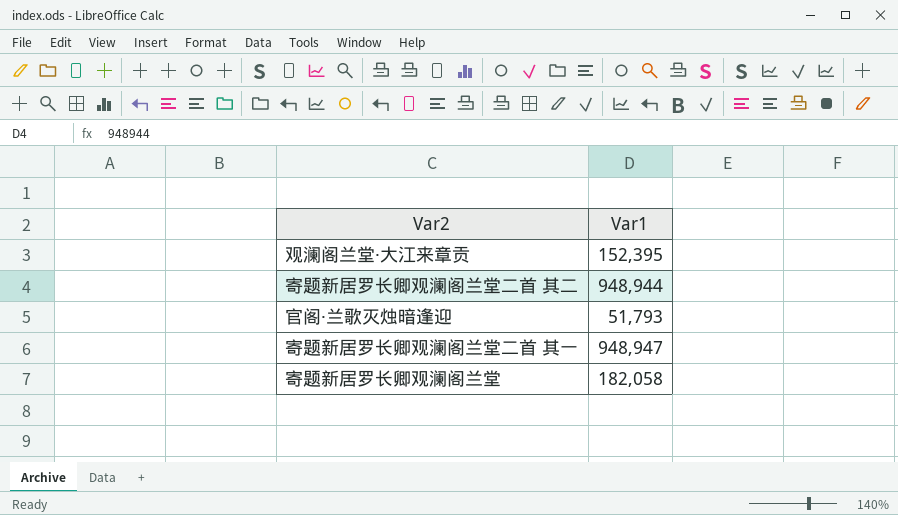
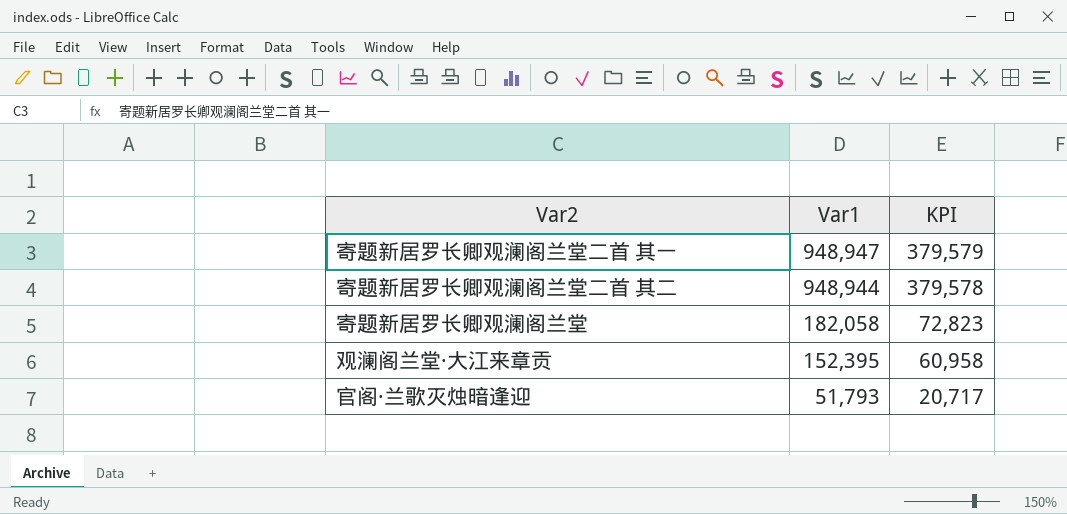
row order: none -> Var1 descending
column KPI | formula: none -> [Var1] * 0.4

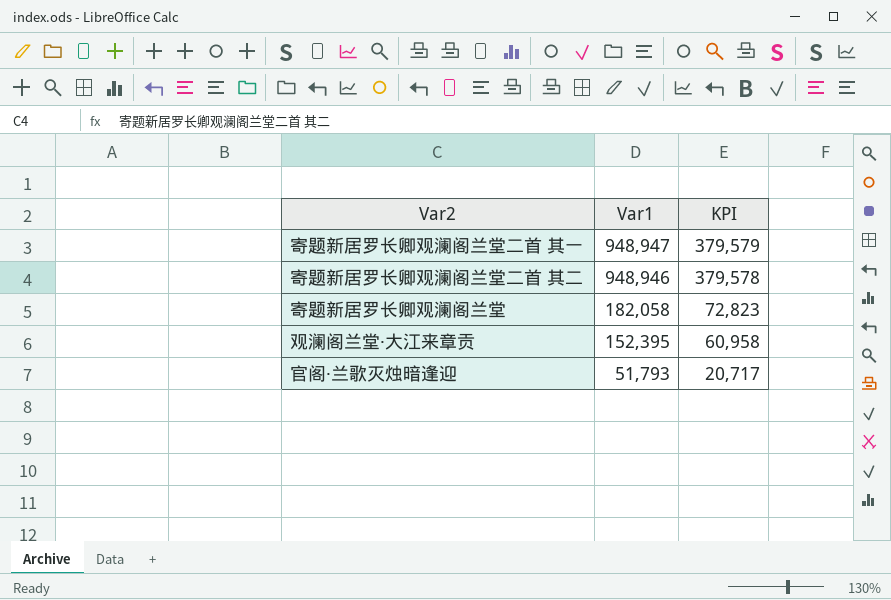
寄题新居罗长卿观澜阁兰堂二首 其二 | Var1: 948,944 -> 948,946

